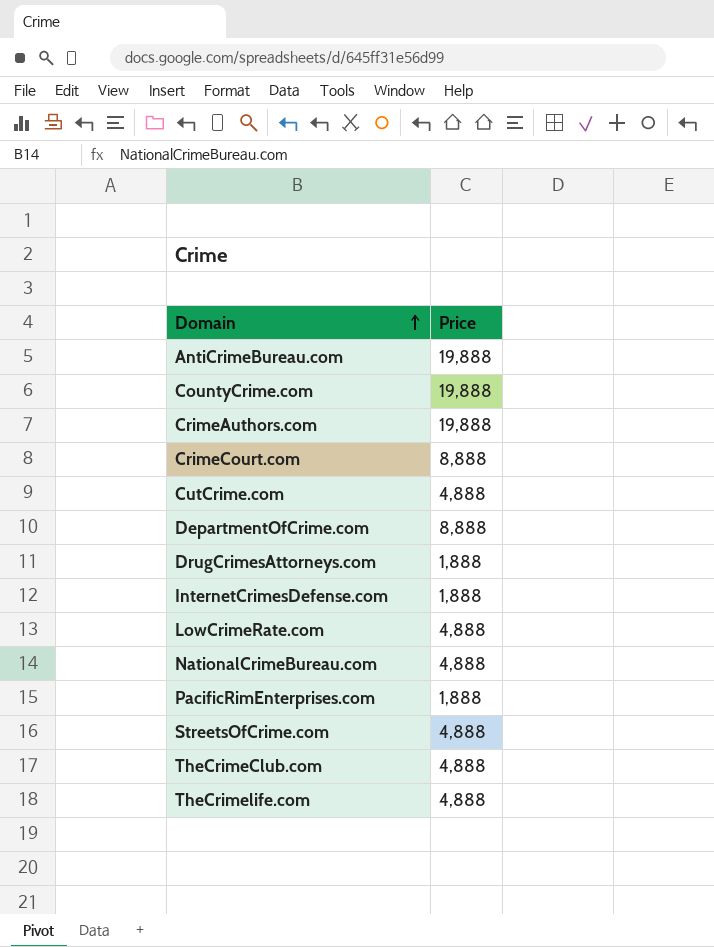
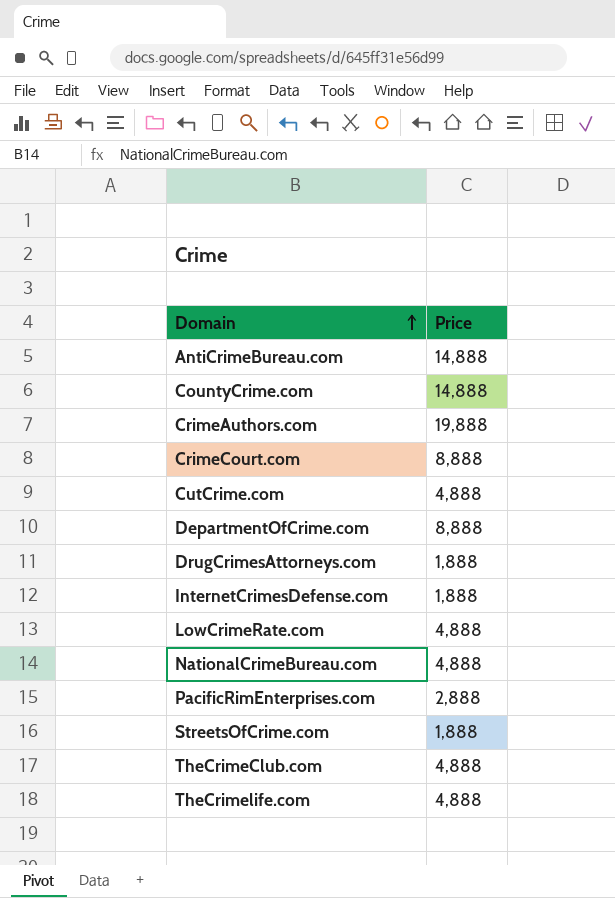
AntiCrimeBureau.com | Price: 19,888 -> 14,888
CountyCrime.com | Price: 19,888 -> 14,888
PacificRimEnterprises.com | Price: 1,888 -> 2,888
StreetsOfCrime.com | Price: 4,888 -> 1,888

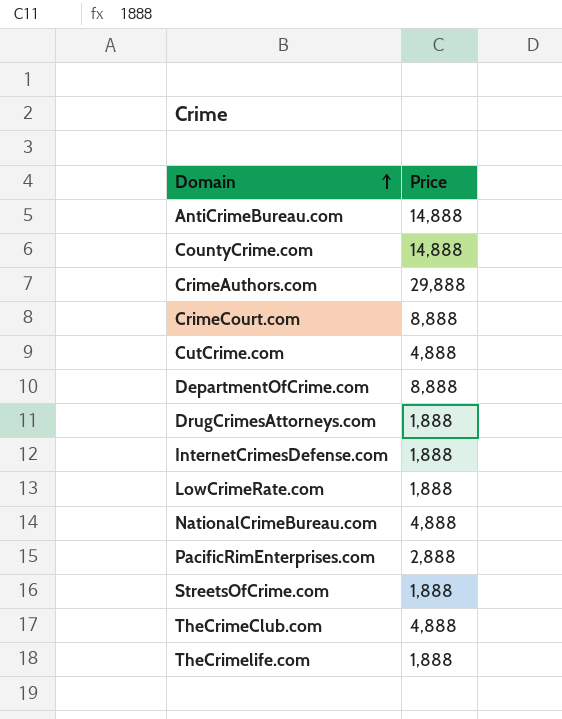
CrimeAuthors.com | Price: 19,888 -> 29,888
LowCrimeRate.com | Price: 4,888 -> 1,888
TheCrimelife.com | Price: 4,888 -> 1,888

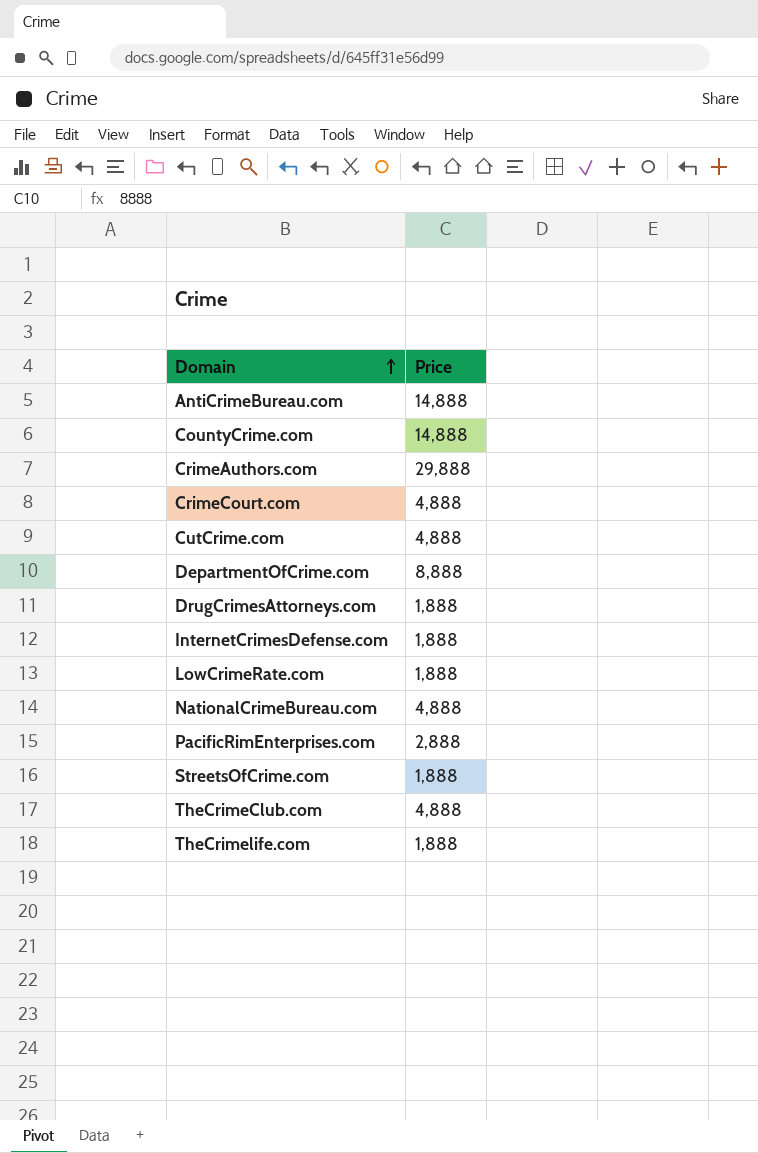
CrimeCourt.com | Price: 8,888 -> 4,888

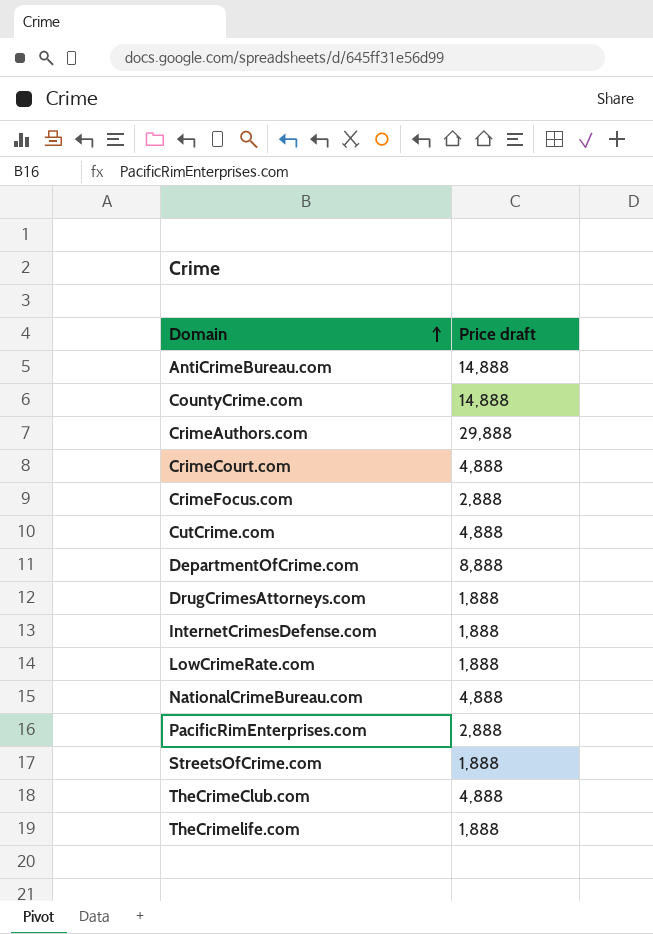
column name: Price -> Price draft
row CrimeFocus.com: none -> 2,888

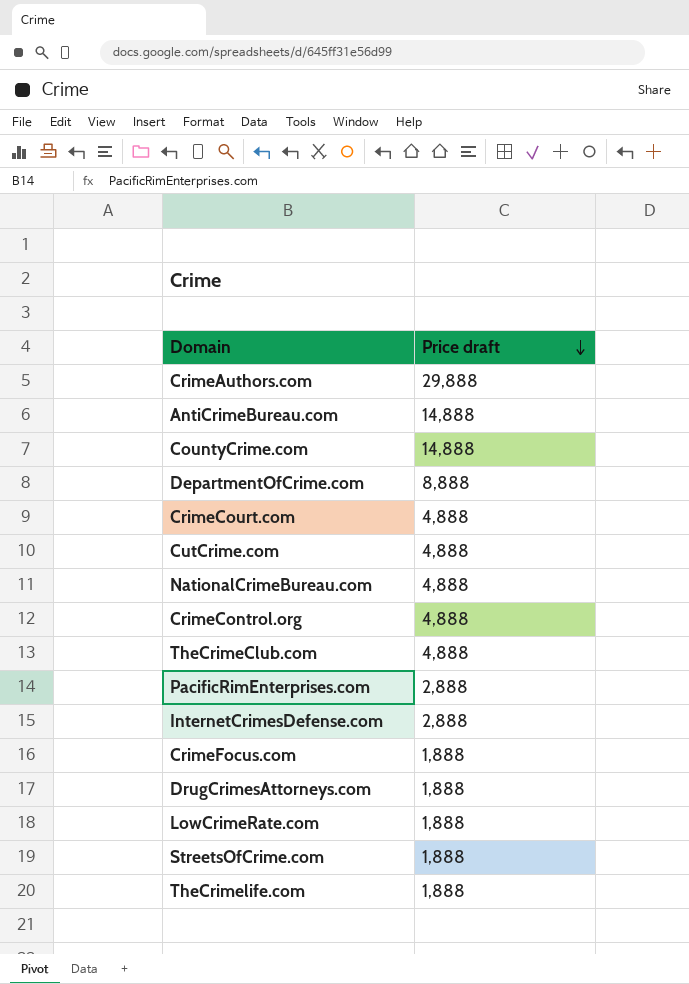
row order: Domain ascending -> Price draft descending
row CrimeControl.org: none -> 4,888
InternetCrimesDefense.com | Price draft: 1,888 -> 2,888
CrimeFocus.com | Price draft: 2,888 -> 1,888

